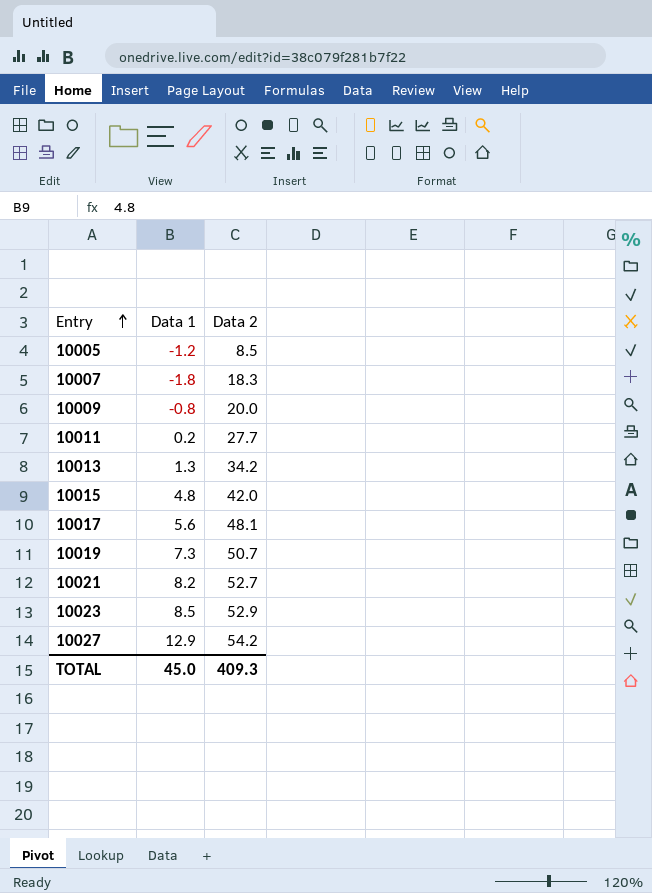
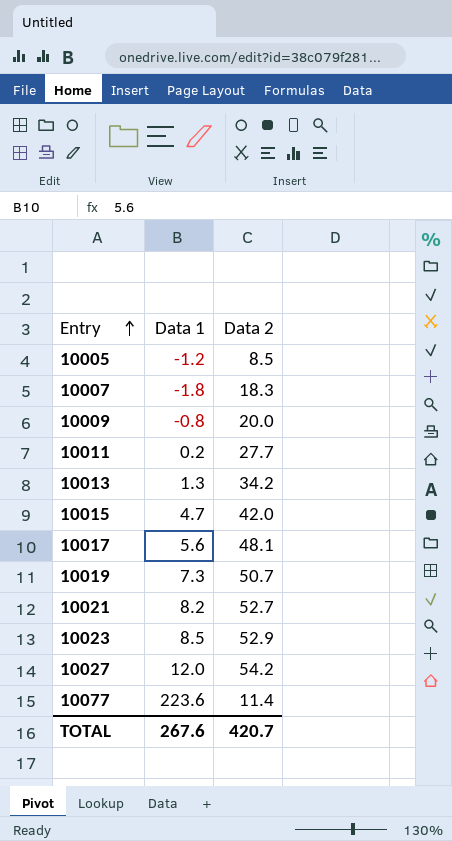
10015 | Data 1: 4.8 -> 4.7
10027 | Data 1: 12.9 -> 12.0
row 10077: none -> 223.6 | 11.4
TOTAL | Data 1: 45.0 -> 267.6
TOTAL | Data 2: 409.3 -> 420.7

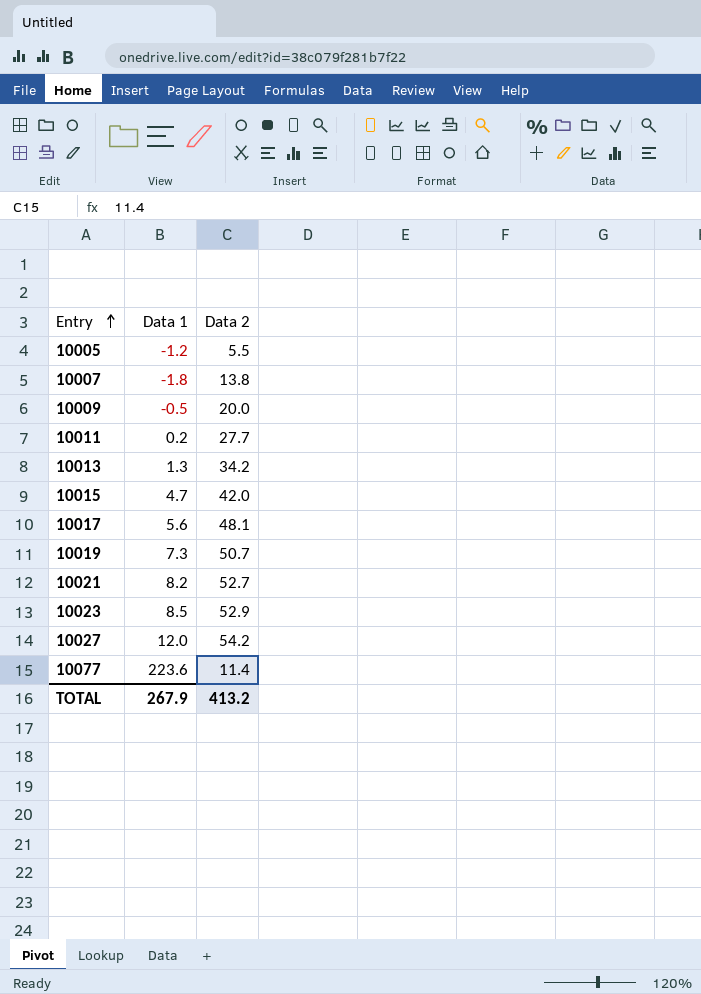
10005 | Data 2: 8.5 -> 5.5
10007 | Data 2: 18.3 -> 13.8
10009 | Data 1: -0.8 -> -0.5
TOTAL | Data 1: 267.6 -> 267.9
TOTAL | Data 2: 420.7 -> 413.2

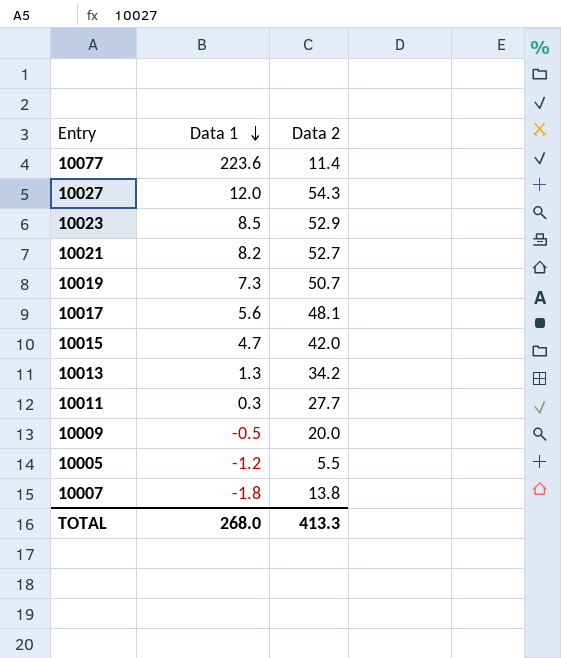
row order: Entry ascending -> Data 1 descending
10027 | Data 2: 54.2 -> 54.3
10011 | Data 1: 0.2 -> 0.3
TOTAL | Data 1: 267.9 -> 268.0
TOTAL | Data 2: 413.2 -> 413.3

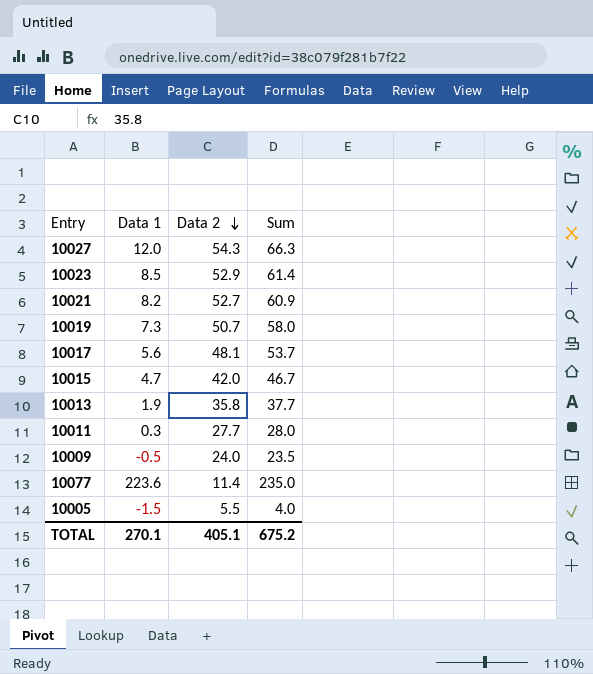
row order: Data 1 descending -> Data 2 descending
column Sum | formula: none -> [Data 1] + [Data 2]
row 10007: -1.8 | 13.8 -> none
10013 | Data 1: 1.3 -> 1.9
10013 | Data 2: 34.2 -> 35.8
10009 | Data 2: 20.0 -> 24.0
10005 | Data 1: -1.2 -> -1.5
TOTAL | Data 1: 268.0 -> 270.1
TOTAL | Data 2: 413.3 -> 405.1

